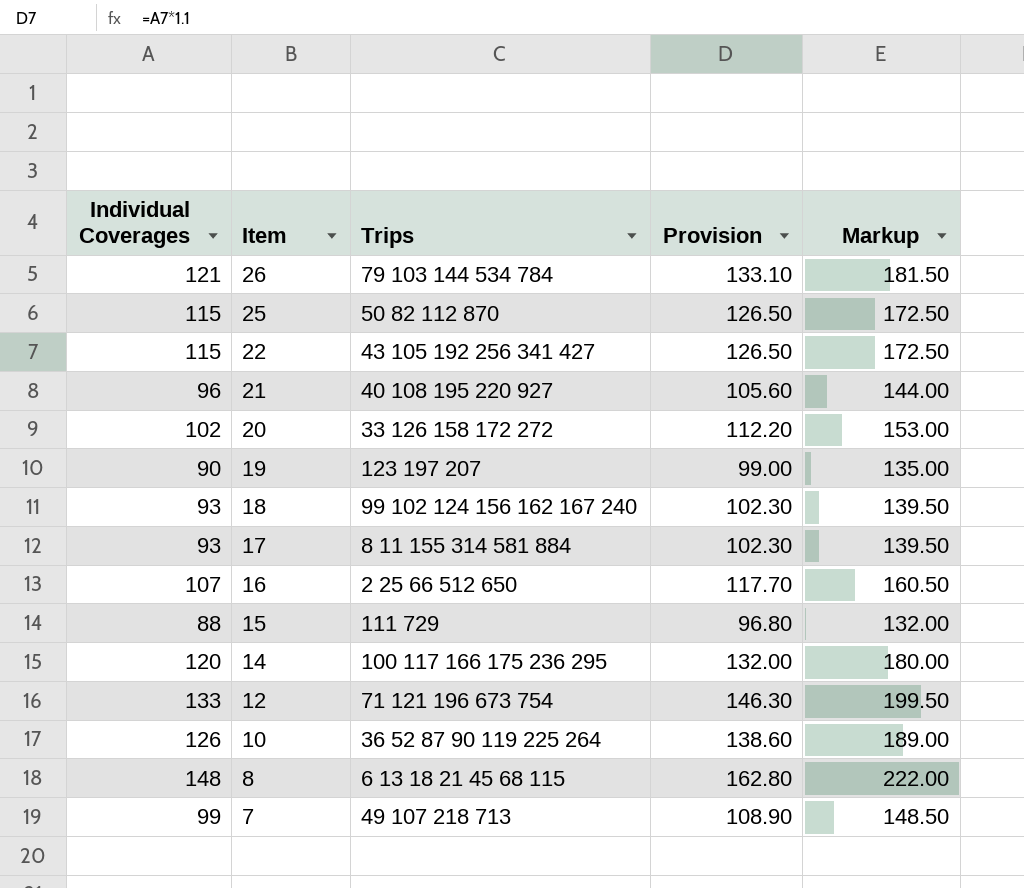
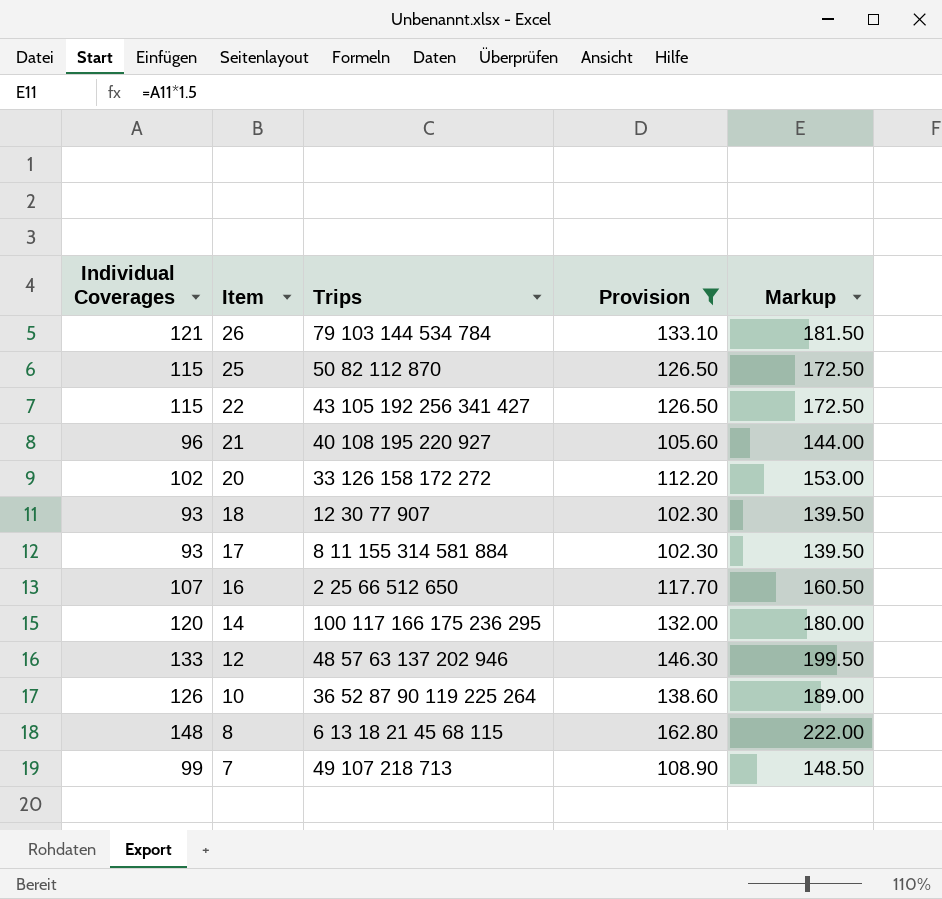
filter: none -> Provision >= 102.30
18 | Trips: 99 102 124 156 162 167 240 -> 12 30 77 907
12 | Trips: 71 121 196 673 754 -> 48 57 63 137 202 946

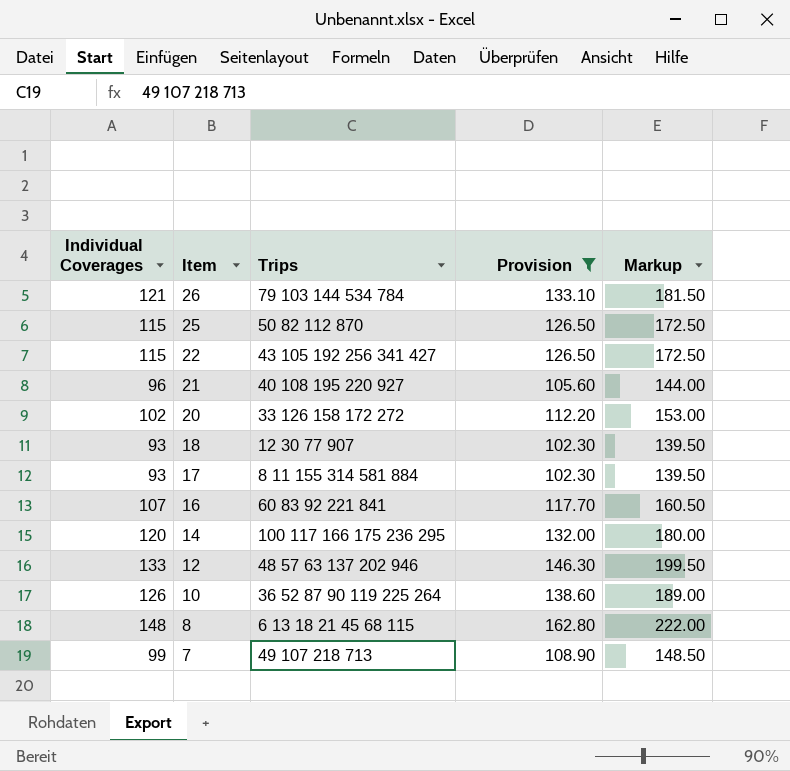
16 | Trips: 2 25 66 512 650 -> 60 83 92 221 841

